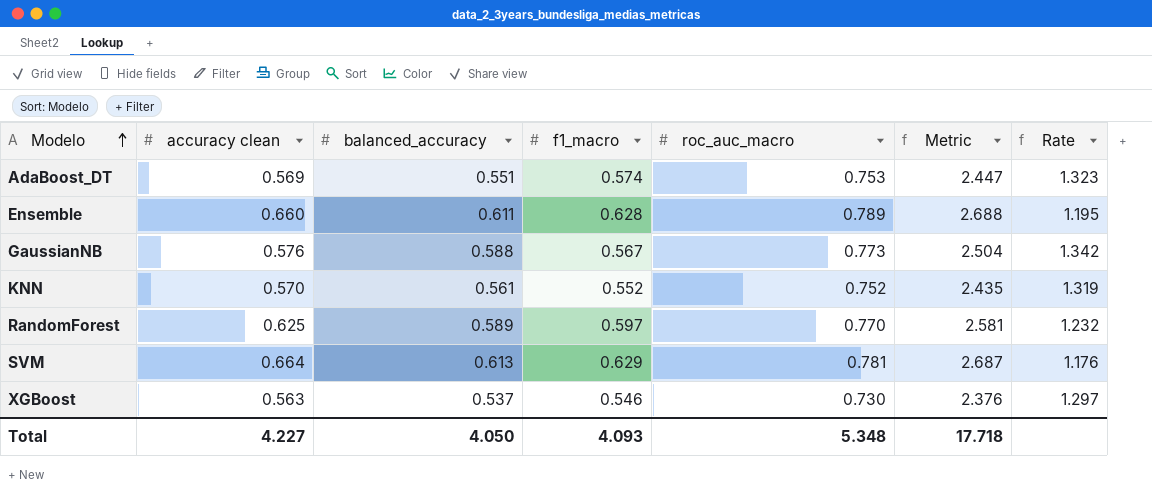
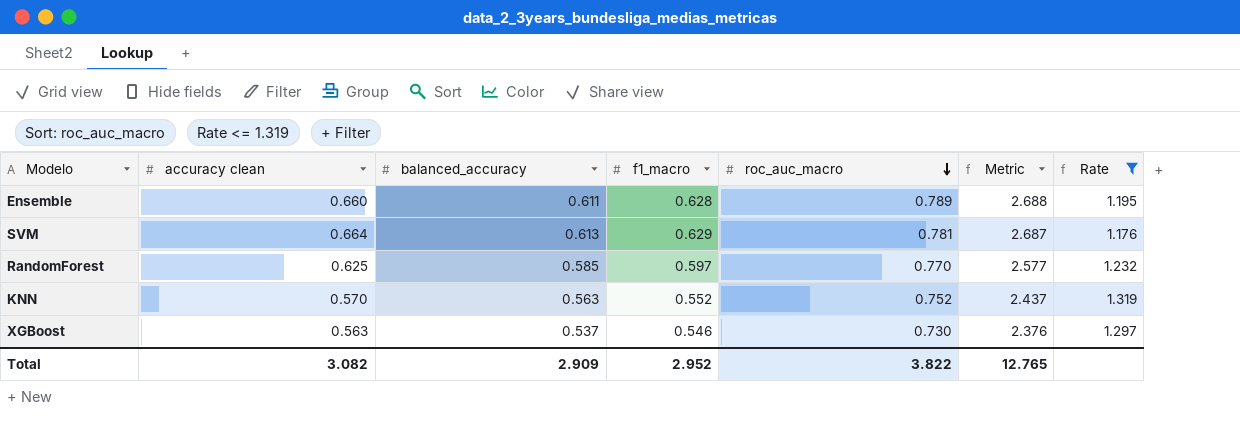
filter: none -> Rate <= 1.319
row order: Modelo ascending -> roc_auc_macro descending
RandomForest | balanced_accuracy: 0.589 -> 0.585
RandomForest | Metric: 2.581 -> 2.577
KNN | balanced_accuracy: 0.561 -> 0.563
KNN | Metric: 2.435 -> 2.437
Total | accuracy clean: 4.227 -> 3.082
Total | balanced_accuracy: 4.050 -> 2.909
Total | f1_macro: 4.093 -> 2.952
Total | roc_auc_macro: 5.348 -> 3.822
Total | Metric: 17.718 -> 12.765

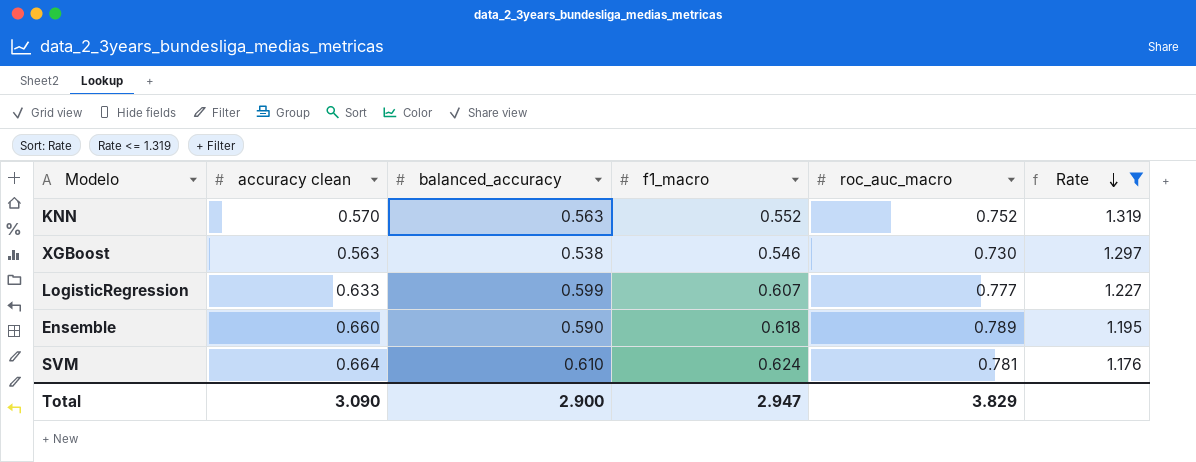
row order: roc_auc_macro descending -> Rate descending
column Metric | formula: [accuracy clean] + [balanced_accuracy] + [f1_macro] + [roc_auc_macro] -> none
row RandomForest: 0.625 | 0.585 | 0.597 | 0.770 | 2.577 | 1.232 -> none
XGBoost | balanced_accuracy: 0.537 -> 0.538
row LogisticRegression: none -> 0.633 | 0.599 | 0.607 | 0.777 | 1.227
Ensemble | balanced_accuracy: 0.611 -> 0.590
Ensemble | f1_macro: 0.628 -> 0.618
SVM | balanced_accuracy: 0.613 -> 0.610
SVM | f1_macro: 0.629 -> 0.624
Total | accuracy clean: 3.082 -> 3.090
Total | balanced_accuracy: 2.909 -> 2.900
Total | f1_macro: 2.952 -> 2.947
Total | roc_auc_macro: 3.822 -> 3.829

